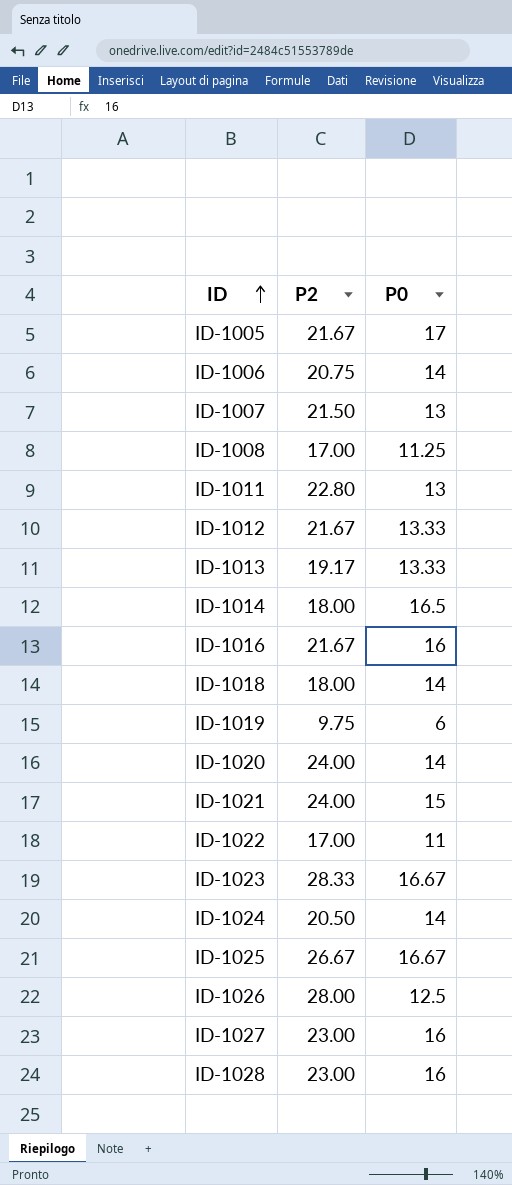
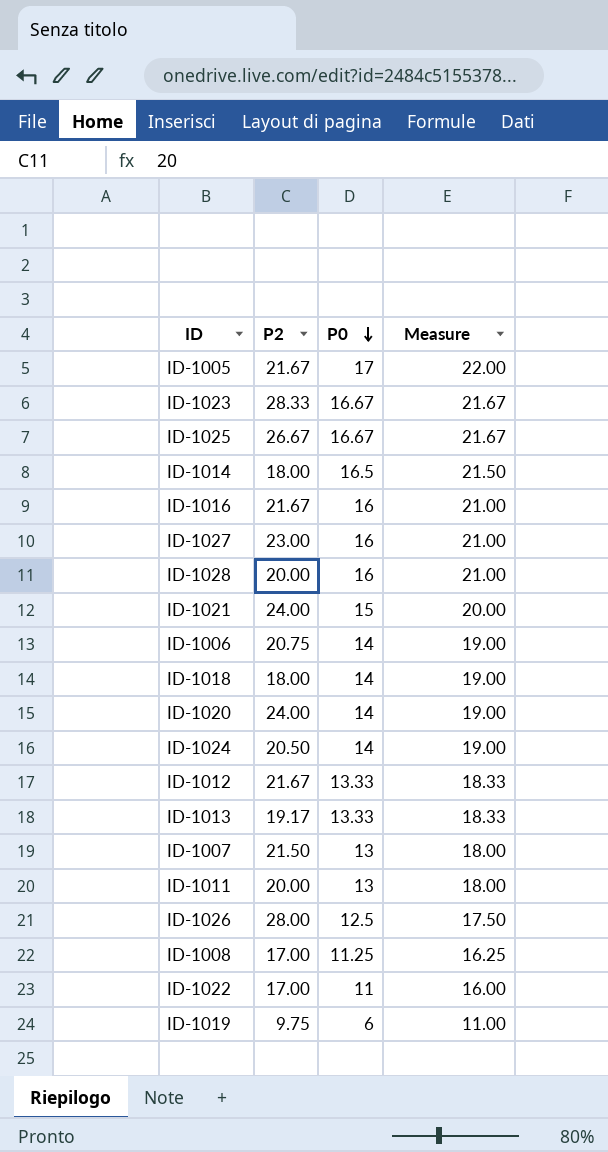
row order: ID ascending -> P0 descending
column Measure | formula: none -> [P0] + 5
ID-1028 | P2: 23.00 -> 20.00
ID-1011 | P2: 22.80 -> 20.00

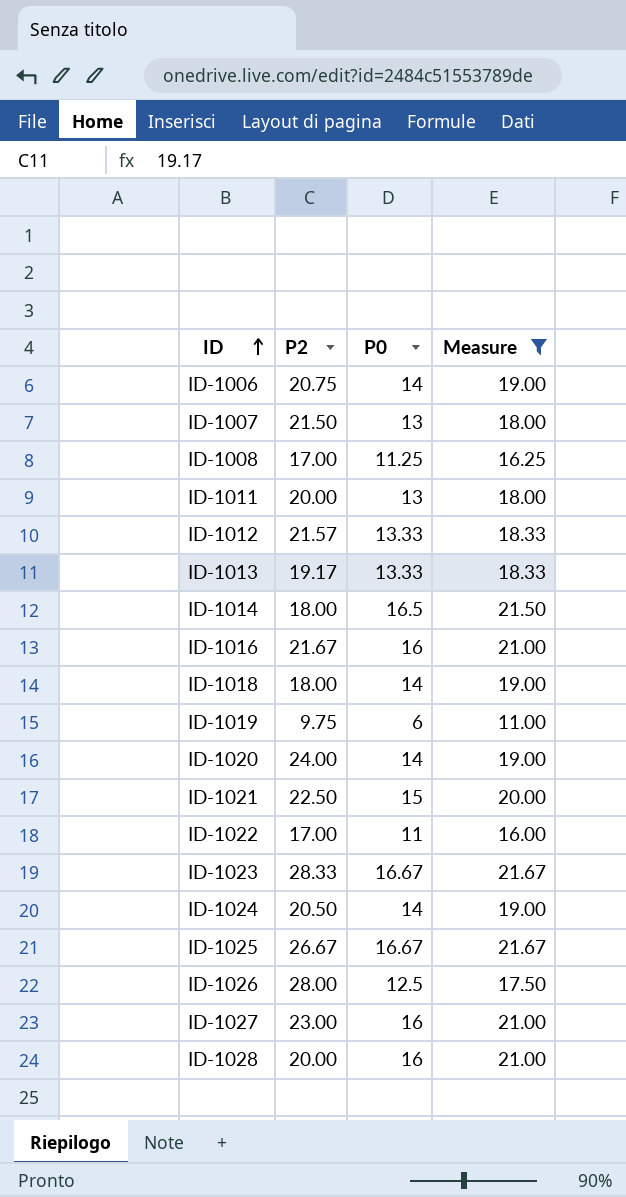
filter: none -> Measure != 22.00
row order: P0 descending -> ID ascending
ID-1012 | P2: 21.67 -> 21.57
ID-1021 | P2: 24.00 -> 22.50

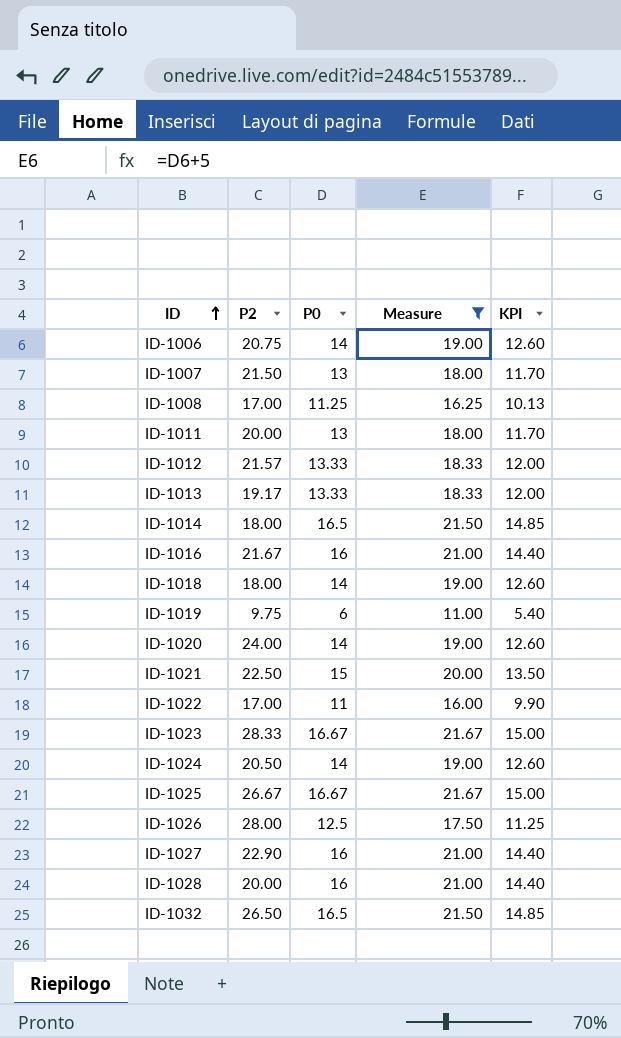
column KPI | formula: none -> [P0] * 0.9
ID-1027 | P2: 23.00 -> 22.90
row ID-1032: none -> 26.50 | 16.5 | 21.50 | 14.85

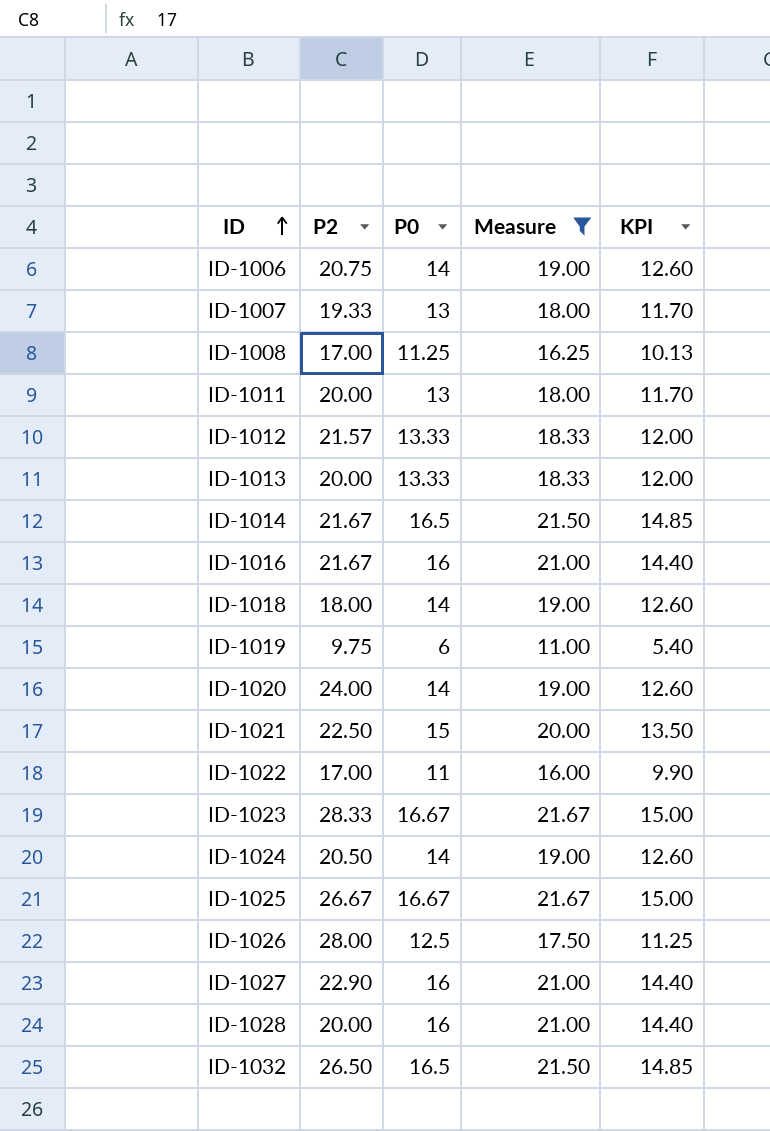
ID-1007 | P2: 21.50 -> 19.33
ID-1013 | P2: 19.17 -> 20.00
ID-1014 | P2: 18.00 -> 21.67

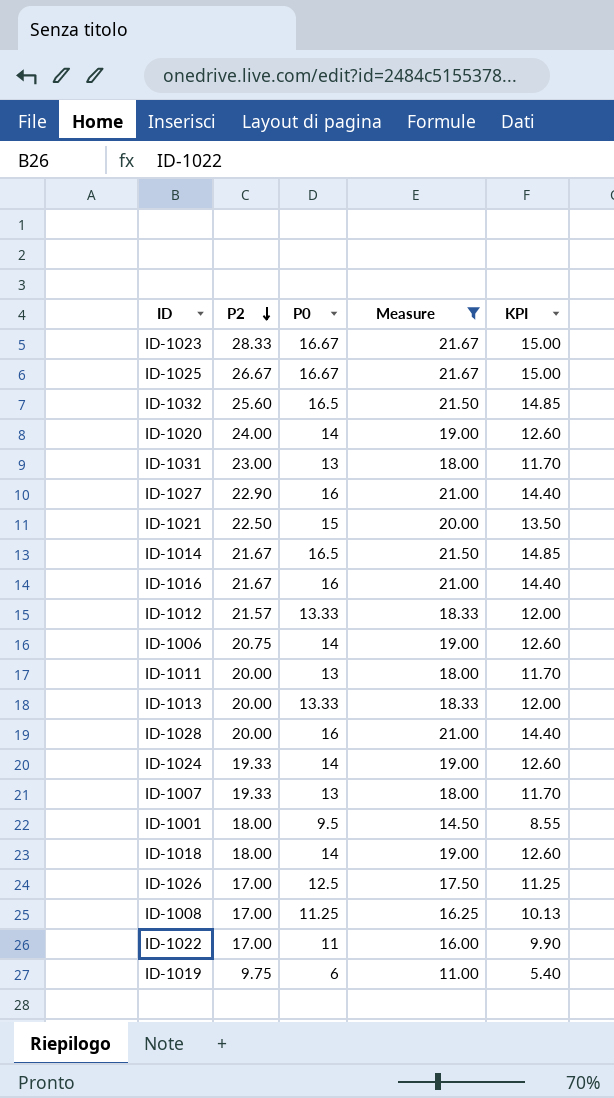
row order: ID ascending -> P2 descending
ID-1032 | P2: 26.50 -> 25.60
row ID-1031: none -> 23.00 | 13 | 18.00 | 11.70
ID-1024 | P2: 20.50 -> 19.33
row ID-1001: none -> 18.00 | 9.5 | 14.50 | 8.55
ID-1026 | P2: 28.00 -> 17.00

